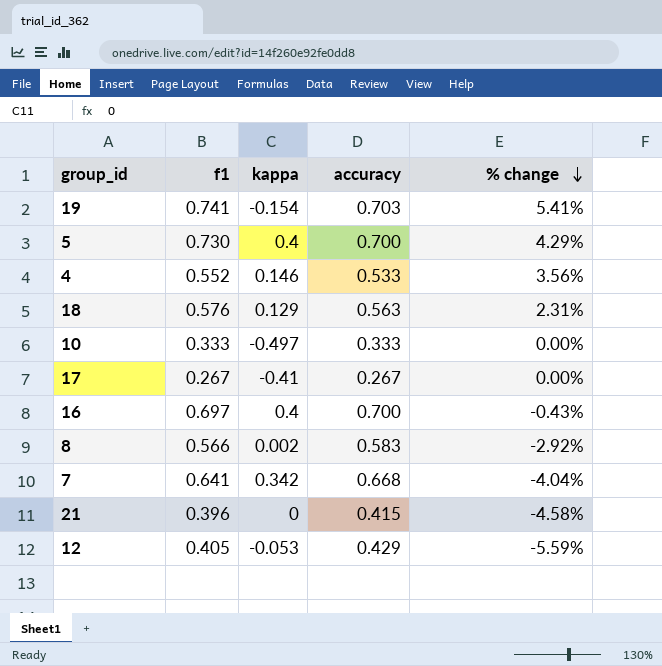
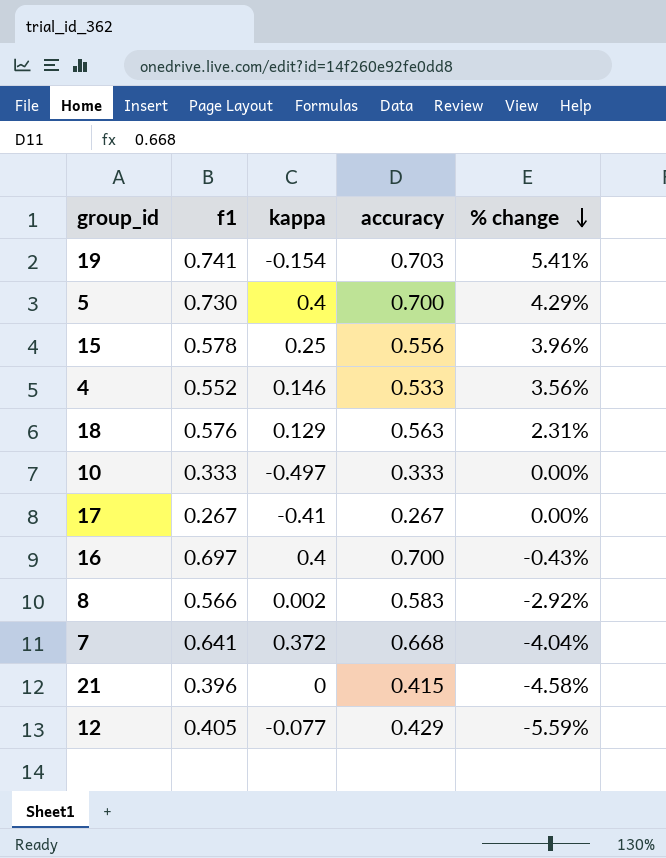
row 15: none -> 0.578 | 0.25 | 0.556 | 3.96%
7 | kappa: 0.342 -> 0.372
12 | kappa: -0.053 -> -0.077

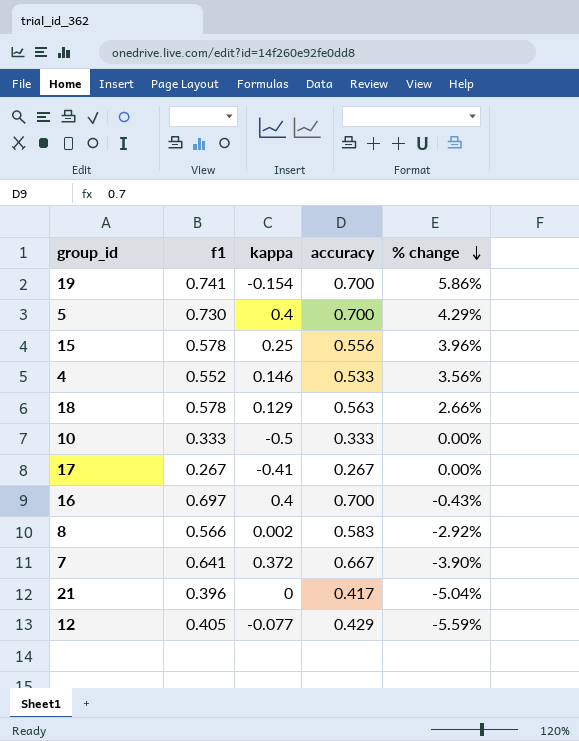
19 | accuracy: 0.703 -> 0.700
19 | % change: 5.41% -> 5.86%
18 | f1: 0.576 -> 0.578
18 | % change: 2.31% -> 2.66%
10 | kappa: -0.497 -> -0.5
7 | accuracy: 0.668 -> 0.667
7 | % change: -4.04% -> -3.90%
21 | accuracy: 0.415 -> 0.417
21 | % change: -4.58% -> -5.04%

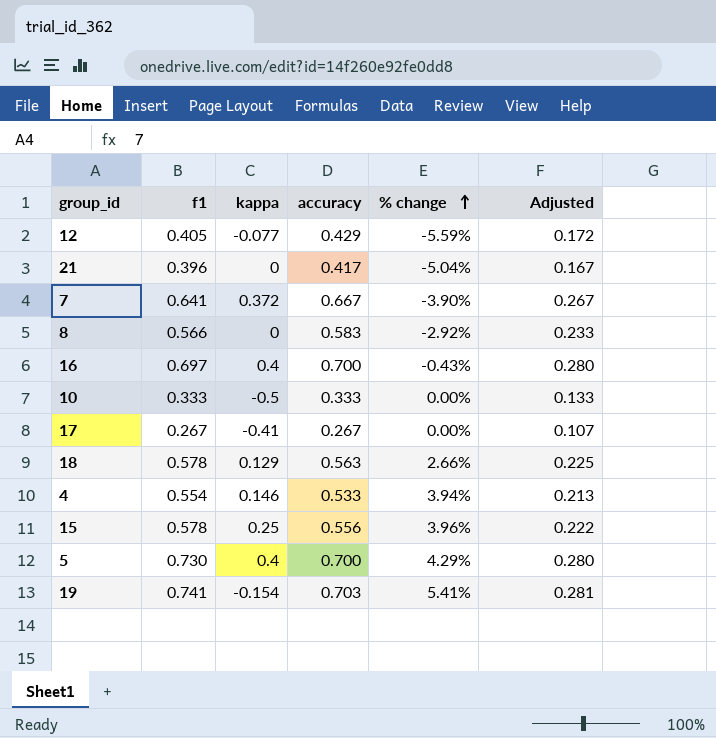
row order: % change descending -> % change ascending
column Adjusted | formula: none -> [accuracy] * 0.4
8 | kappa: 0.002 -> 0
4 | f1: 0.552 -> 0.554
4 | % change: 3.56% -> 3.94%
19 | accuracy: 0.700 -> 0.703
19 | % change: 5.86% -> 5.41%

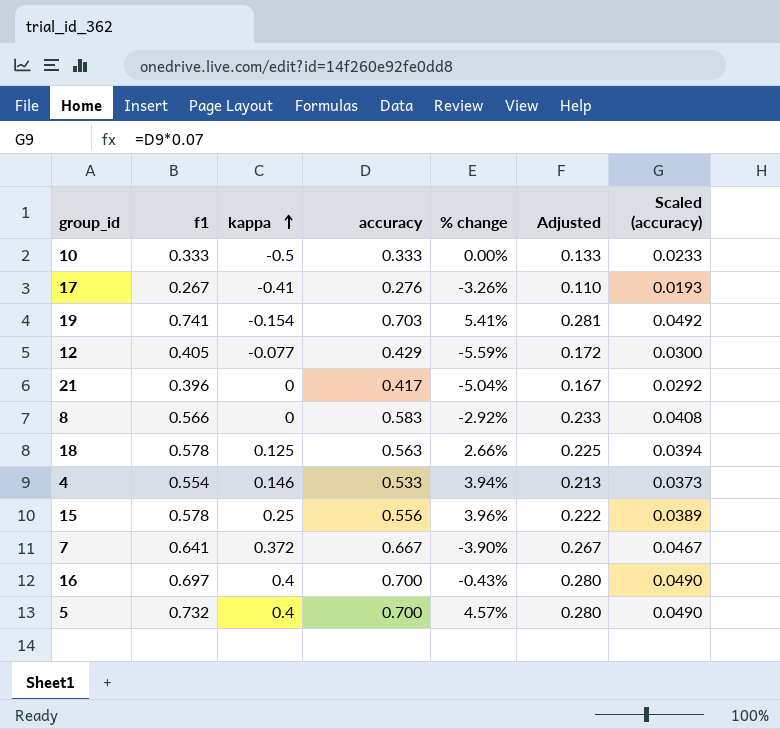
row order: % change ascending -> kappa ascending
column Scaled (accuracy) | formula: none -> [accuracy] * 0.07
17 | accuracy: 0.267 -> 0.276
17 | % change: 0.00% -> -3.26%
17 | Adjusted: 0.107 -> 0.110
18 | kappa: 0.129 -> 0.125
5 | f1: 0.730 -> 0.732
5 | % change: 4.29% -> 4.57%

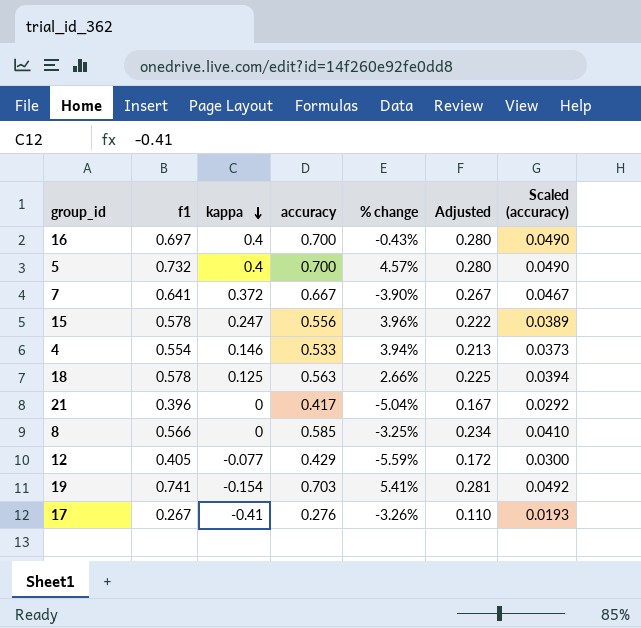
row order: kappa ascending -> kappa descending
row 10: 0.333 | -0.5 | 0.333 | 0.00% | 0.133 | 0.0233 -> none
15 | kappa: 0.25 -> 0.247
8 | accuracy: 0.583 -> 0.585
8 | % change: -2.92% -> -3.25%
8 | Adjusted: 0.233 -> 0.234
8 | Scaled (accuracy): 0.0408 -> 0.0410

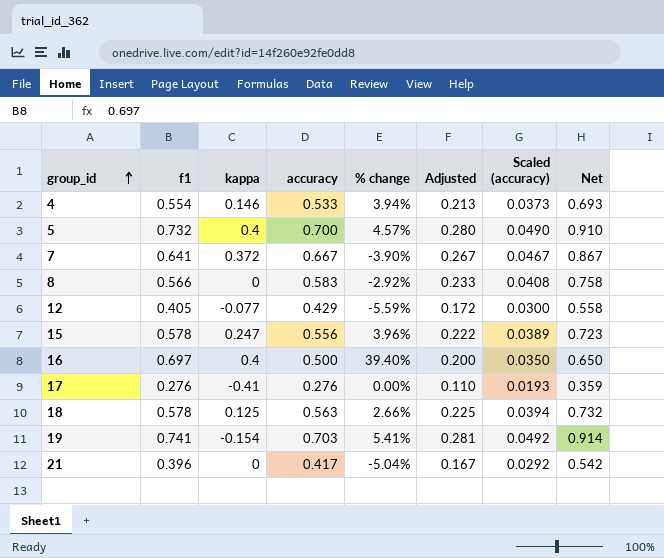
row order: kappa descending -> group_id ascending
column Net | formula: none -> [accuracy] * 1.3
8 | accuracy: 0.585 -> 0.583
8 | % change: -3.25% -> -2.92%
8 | Adjusted: 0.234 -> 0.233
8 | Scaled (accuracy): 0.0410 -> 0.0408
16 | accuracy: 0.700 -> 0.500
16 | % change: -0.43% -> 39.40%
16 | Adjusted: 0.280 -> 0.200
16 | Scaled (accuracy): 0.0490 -> 0.0350
17 | f1: 0.267 -> 0.276
17 | % change: -3.26% -> 0.00%

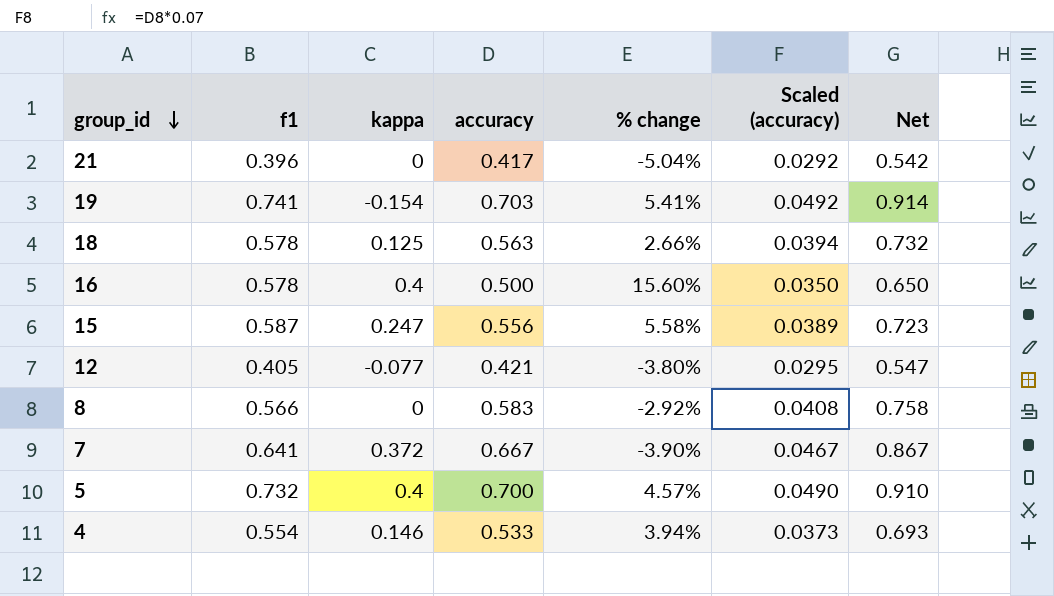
row order: group_id ascending -> group_id descending
column Adjusted | formula: [accuracy] * 0.4 -> none
row 17: 0.276 | -0.41 | 0.276 | 0.00% | 0.110 | 0.0193 | 0.359 -> none
16 | f1: 0.697 -> 0.578
16 | % change: 39.40% -> 15.60%
15 | f1: 0.578 -> 0.587
15 | % change: 3.96% -> 5.58%
12 | accuracy: 0.429 -> 0.421
12 | % change: -5.59% -> -3.80%
12 | Scaled (accuracy): 0.0300 -> 0.0295
12 | Net: 0.558 -> 0.547

